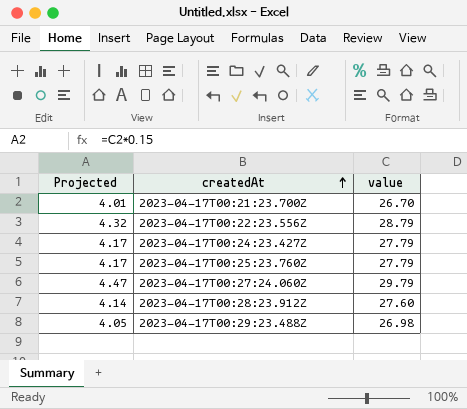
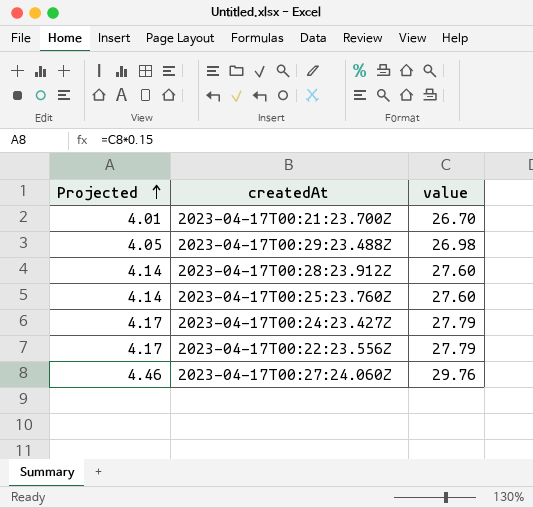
row order: createdAt ascending -> Projected ascending
2023-04-17T00:25:23.760Z | Projected: 4.17 -> 4.14
2023-04-17T00:25:23.760Z | value: 27.79 -> 27.60
2023-04-17T00:22:23.556Z | Projected: 4.32 -> 4.17
2023-04-17T00:22:23.556Z | value: 28.79 -> 27.79
2023-04-17T00:27:24.060Z | Projected: 4.47 -> 4.46
2023-04-17T00:27:24.060Z | value: 29.79 -> 29.76

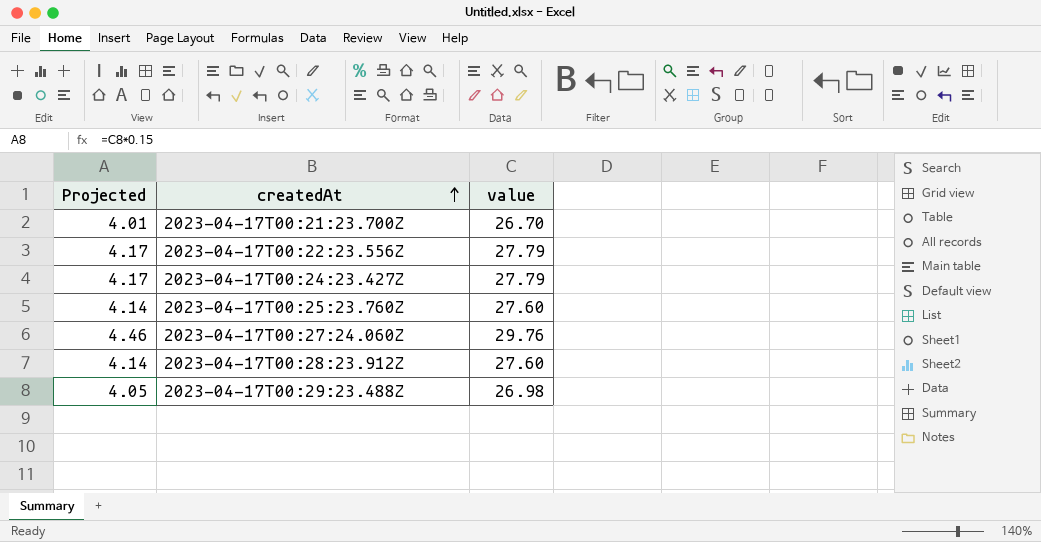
row order: Projected ascending -> createdAt ascending

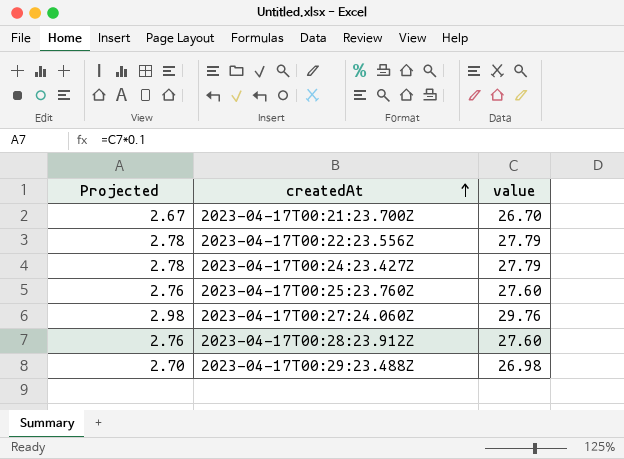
column Projected | formula: [value] * 0.15 -> [value] * 0.1

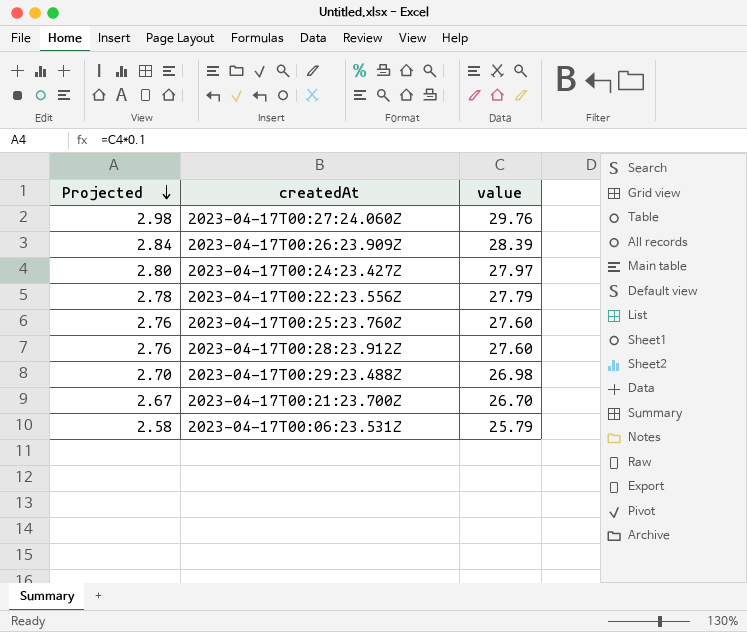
row order: createdAt ascending -> Projected descending
row 2023-04-17T00:26:23.909Z: none -> 2.84 | 28.39
2023-04-17T00:24:23.427Z | Projected: 2.78 -> 2.80
2023-04-17T00:24:23.427Z | value: 27.79 -> 27.97
row 2023-04-17T00:06:23.531Z: none -> 2.58 | 25.79

